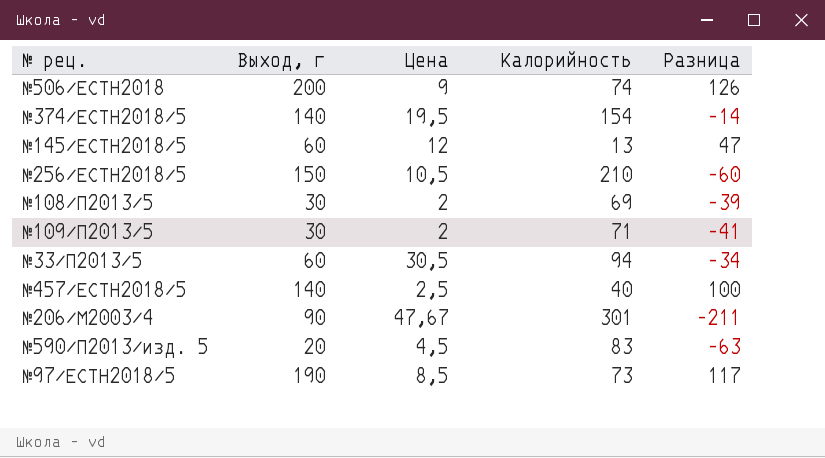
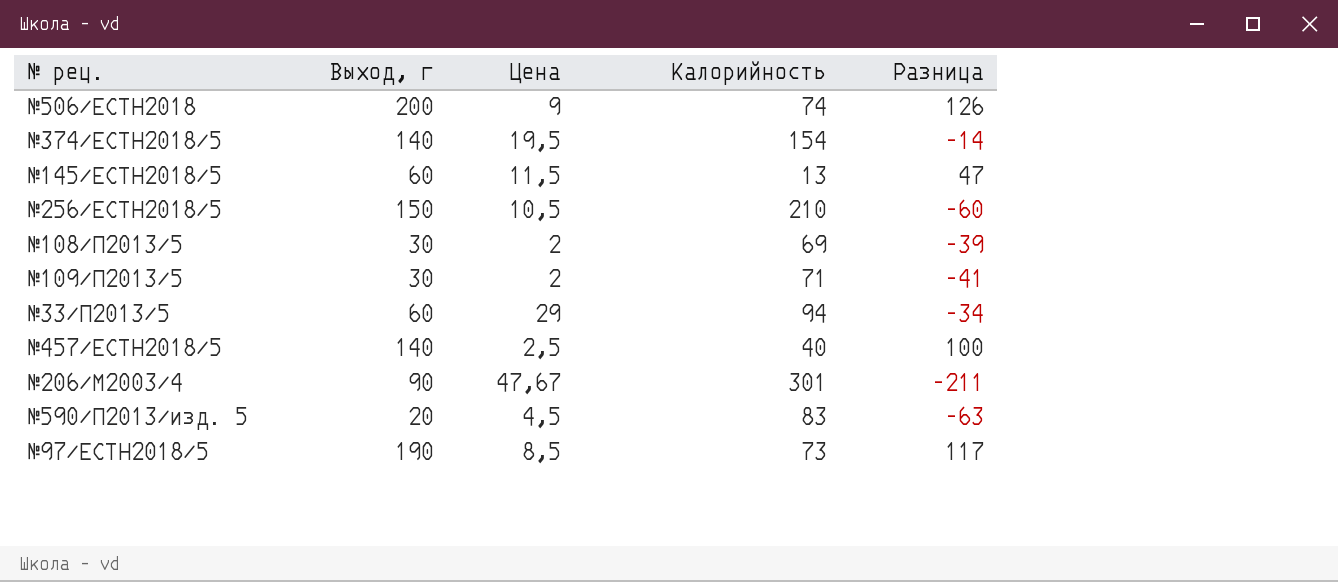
№145/ЕСТН2018/5 | Цена: 12 -> 11,5
№33/П2013/5 | Цена: 30,5 -> 29

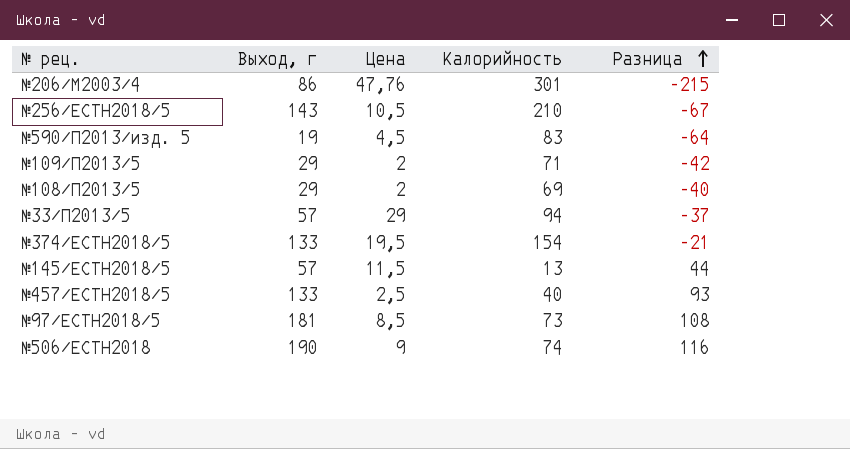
row order: none -> Разница ascending
№206/М2003/4 | Выход, г: 90 -> 86
№206/М2003/4 | Цена: 47,67 -> 47,76
№206/М2003/4 | Разница: -211 -> -215
№256/ЕСТН2018/5 | Выход, г: 150 -> 143
№256/ЕСТН2018/5 | Разница: -60 -> -67
№590/П2013/изд. 5 | Выход, г: 20 -> 19
№590/П2013/изд. 5 | Разница: -63 -> -64
№109/П2013/5 | Выход, г: 30 -> 29
№109/П2013/5 | Разница: -41 -> -42
№108/П2013/5 | Выход, г: 30 -> 29
№108/П2013/5 | Разница: -39 -> -40
№33/П2013/5 | Выход, г: 60 -> 57
№33/П2013/5 | Разница: -34 -> -37
№374/ЕСТН2018/5 | Выход, г: 140 -> 133
№374/ЕСТН2018/5 | Разница: -14 -> -21
№145/ЕСТН2018/5 | Выход, г: 60 -> 57
№145/ЕСТН2018/5 | Разница: 47 -> 44
№457/ЕСТН2018/5 | Выход, г: 140 -> 133
№457/ЕСТН2018/5 | Разница: 100 -> 93
№97/ЕСТН2018/5 | Выход, г: 190 -> 181
№97/ЕСТН2018/5 | Разница: 117 -> 108
№506/ЕСТН2018 | Выход, г: 200 -> 190
№506/ЕСТН2018 | Разница: 126 -> 116

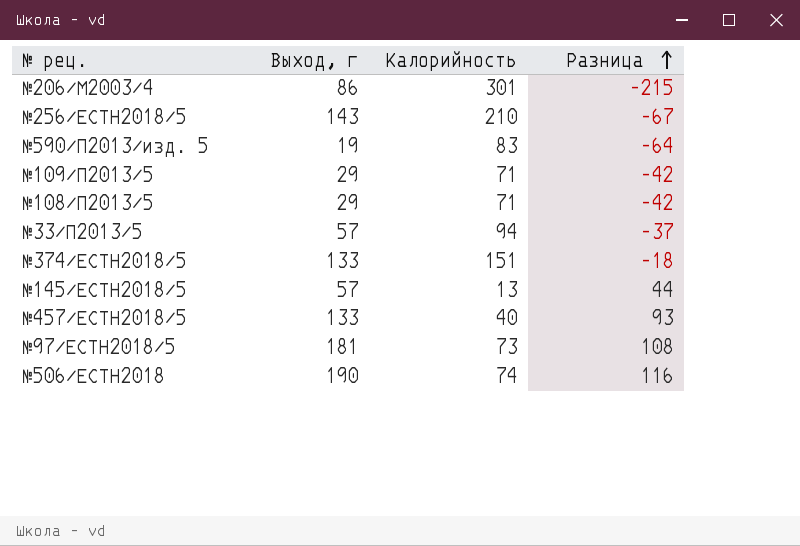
column Цена | position: 3 -> none
№108/П2013/5 | Калорийность: 69 -> 71
№108/П2013/5 | Разница: -40 -> -42
№374/ЕСТН2018/5 | Калорийность: 154 -> 151
№374/ЕСТН2018/5 | Разница: -21 -> -18

